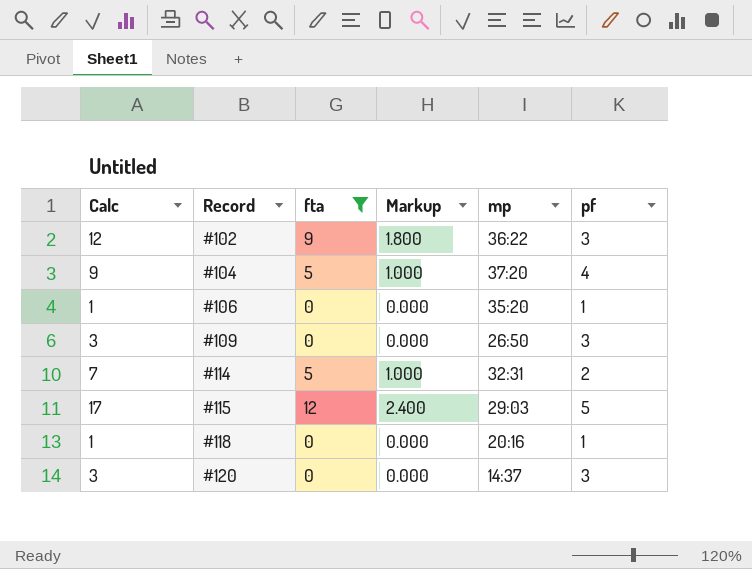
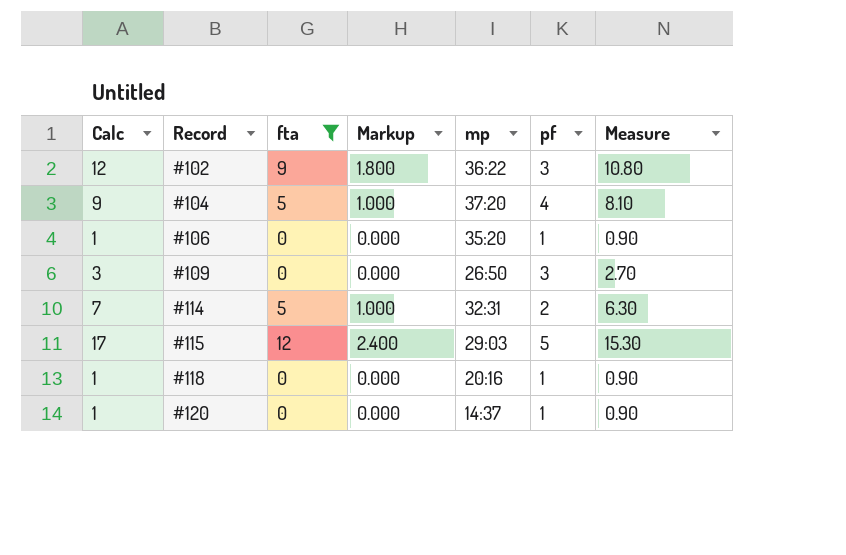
column Measure | formula: none -> [Calc] * 0.9
#120 | Calc: 3 -> 1
#120 | pf: 3 -> 1

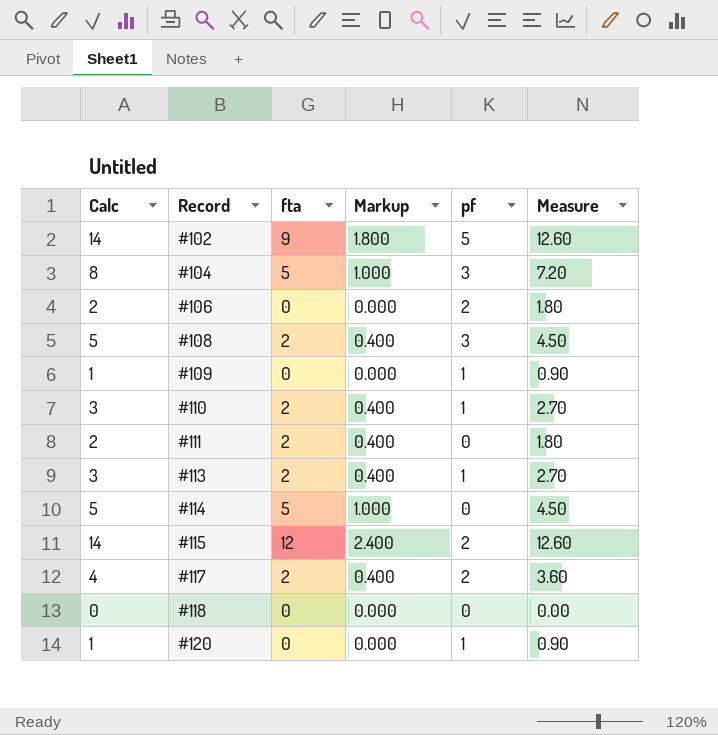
filter: fta != 2 -> none
column mp | position: 5 -> none
#102 | Calc: 12 -> 14
#102 | pf: 3 -> 5
#102 | Measure: 10.80 -> 12.60
#104 | Calc: 9 -> 8
#104 | pf: 4 -> 3
#104 | Measure: 8.10 -> 7.20
#106 | Calc: 1 -> 2
#106 | pf: 1 -> 2
#106 | Measure: 0.90 -> 1.80
#109 | Calc: 3 -> 1
#109 | pf: 3 -> 1
#109 | Measure: 2.70 -> 0.90
#114 | Calc: 7 -> 5
#114 | pf: 2 -> 0
#114 | Measure: 6.30 -> 4.50
#115 | Calc: 17 -> 14
#115 | pf: 5 -> 2
#115 | Measure: 15.30 -> 12.60
#118 | Calc: 1 -> 0
#118 | pf: 1 -> 0
#118 | Measure: 0.90 -> 0.00

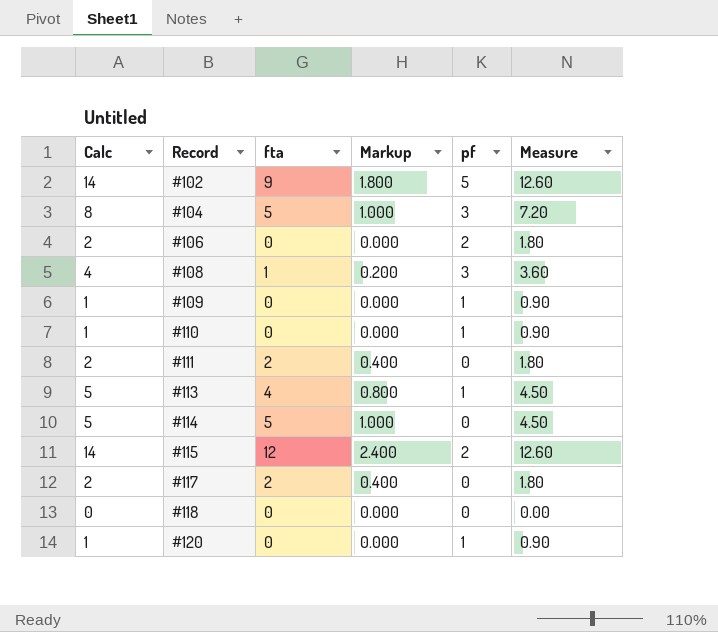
#108 | Calc: 5 -> 4
#108 | fta: 2 -> 1
#108 | Markup: 0.400 -> 0.200
#108 | Measure: 4.50 -> 3.60
#110 | Calc: 3 -> 1
#110 | fta: 2 -> 0
#110 | Markup: 0.400 -> 0.000
#110 | Measure: 2.70 -> 0.90
#113 | Calc: 3 -> 5
#113 | fta: 2 -> 4
#113 | Markup: 0.400 -> 0.800
#113 | Measure: 2.70 -> 4.50
#117 | Calc: 4 -> 2
#117 | pf: 2 -> 0
#117 | Measure: 3.60 -> 1.80

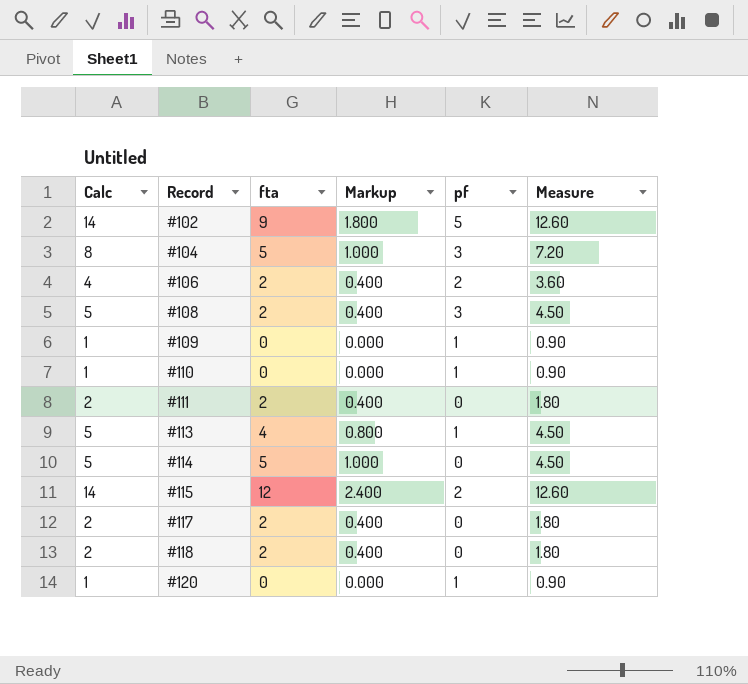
#106 | Calc: 2 -> 4
#106 | fta: 0 -> 2
#106 | Markup: 0.000 -> 0.400
#106 | Measure: 1.80 -> 3.60
#108 | Calc: 4 -> 5
#108 | fta: 1 -> 2
#108 | Markup: 0.200 -> 0.400
#108 | Measure: 3.60 -> 4.50
#118 | Calc: 0 -> 2
#118 | fta: 0 -> 2
#118 | Markup: 0.000 -> 0.400
#118 | Measure: 0.00 -> 1.80

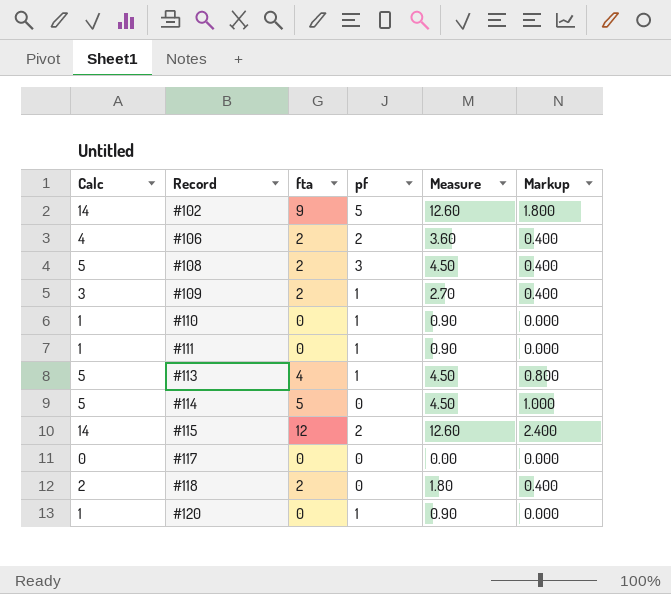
column Markup | position: 4 -> 6
row #104: 8 | 5 | 1.000 | 3 | 7.20 -> none
#109 | Calc: 1 -> 3
#109 | fta: 0 -> 2
#109 | Measure: 0.90 -> 2.70
#109 | Markup: 0.000 -> 0.400
#111 | Calc: 2 -> 1
#111 | fta: 2 -> 0
#111 | pf: 0 -> 1
#111 | Measure: 1.80 -> 0.90
#111 | Markup: 0.400 -> 0.000
#117 | Calc: 2 -> 0
#117 | fta: 2 -> 0
#117 | Measure: 1.80 -> 0.00
#117 | Markup: 0.400 -> 0.000

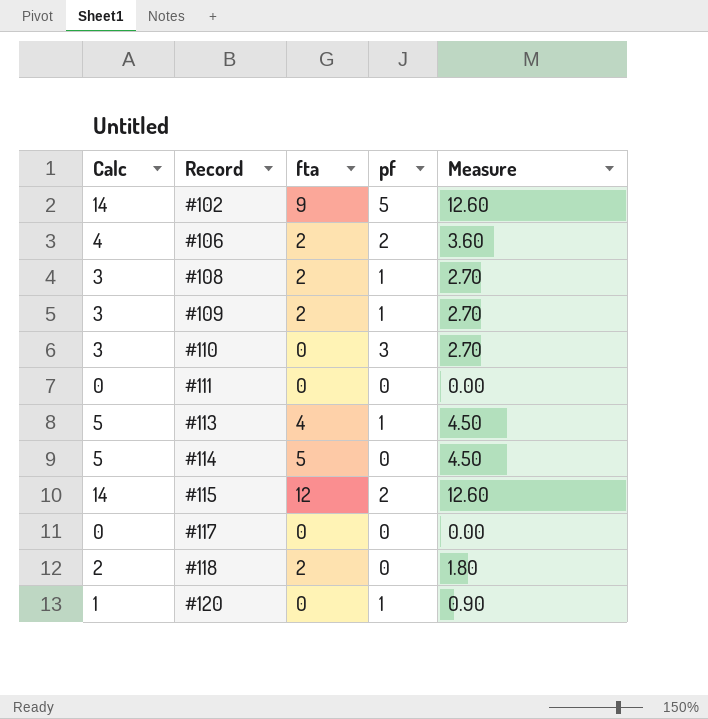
column Markup | formula: [fta] * 0.2 -> none
#108 | Calc: 5 -> 3
#108 | pf: 3 -> 1
#108 | Measure: 4.50 -> 2.70
#110 | Calc: 1 -> 3
#110 | pf: 1 -> 3
#110 | Measure: 0.90 -> 2.70
#111 | Calc: 1 -> 0
#111 | pf: 1 -> 0
#111 | Measure: 0.90 -> 0.00

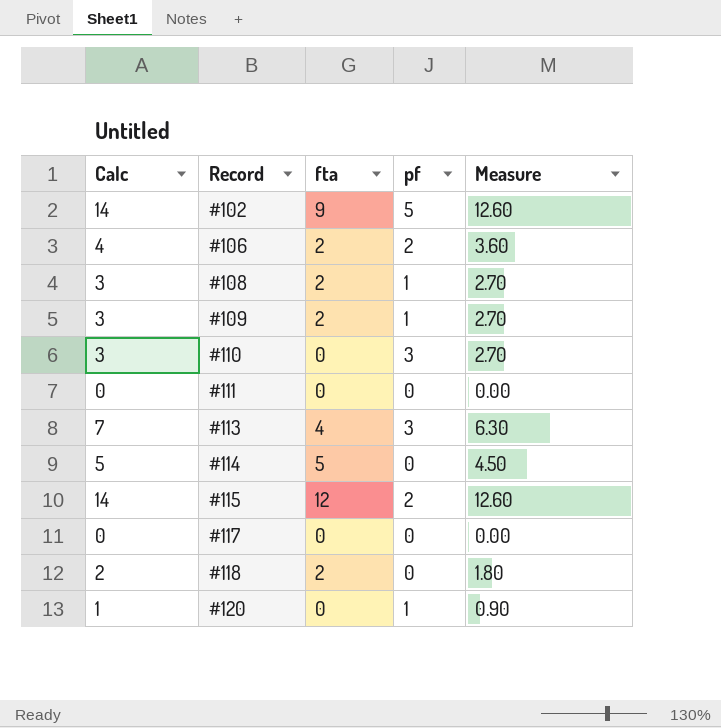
#113 | Calc: 5 -> 7
#113 | pf: 1 -> 3
#113 | Measure: 4.50 -> 6.30

